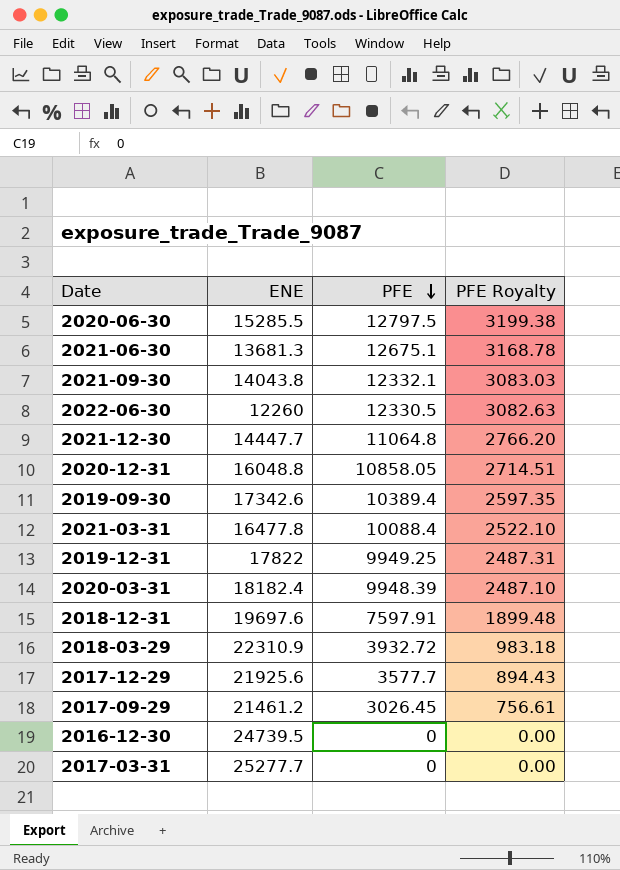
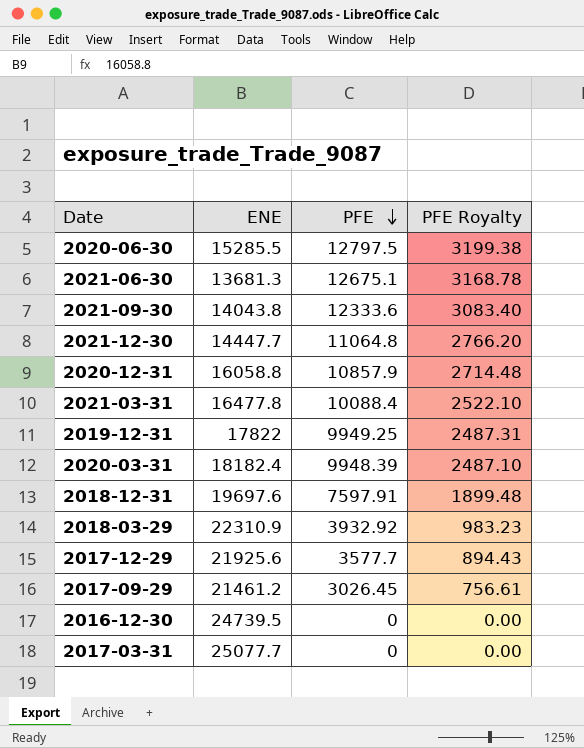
row 2022-06-30: 12260 | 12330.5 | 3082.63 -> none
row 2019-09-30: 17342.6 | 10389.4 | 2597.35 -> none
2021-09-30 | PFE: 12332.1 -> 12333.6
2021-09-30 | PFE Royalty: 3083.03 -> 3083.40
2020-12-31 | ENE: 16048.8 -> 16058.8
2020-12-31 | PFE: 10858.05 -> 10857.9
2020-12-31 | PFE Royalty: 2714.51 -> 2714.48
2018-03-29 | PFE: 3932.72 -> 3932.92
2018-03-29 | PFE Royalty: 983.18 -> 983.23
2017-03-31 | ENE: 25277.7 -> 25077.7

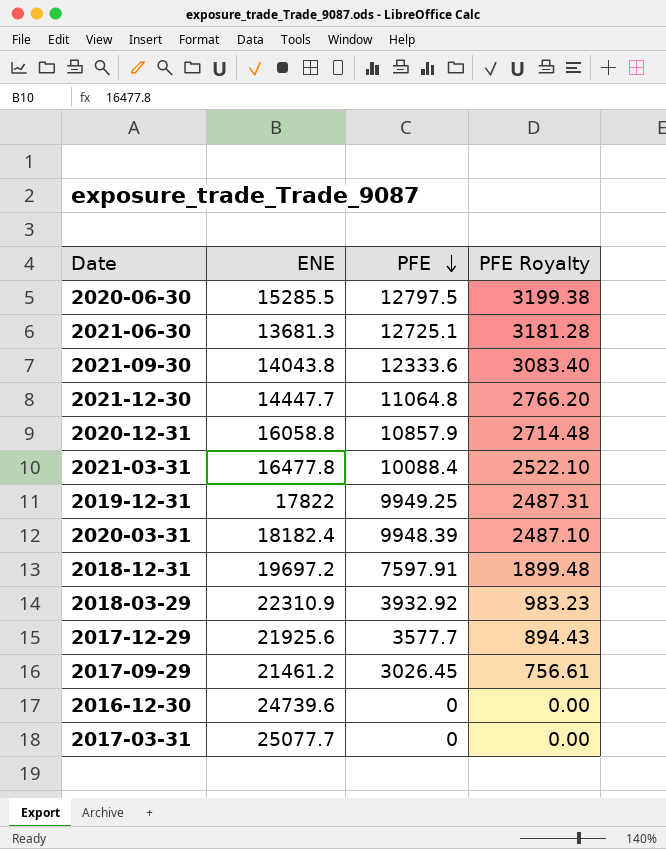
2021-06-30 | PFE: 12675.1 -> 12725.1
2021-06-30 | PFE Royalty: 3168.78 -> 3181.28
2018-12-31 | ENE: 19697.6 -> 19697.2
2016-12-30 | ENE: 24739.5 -> 24739.6

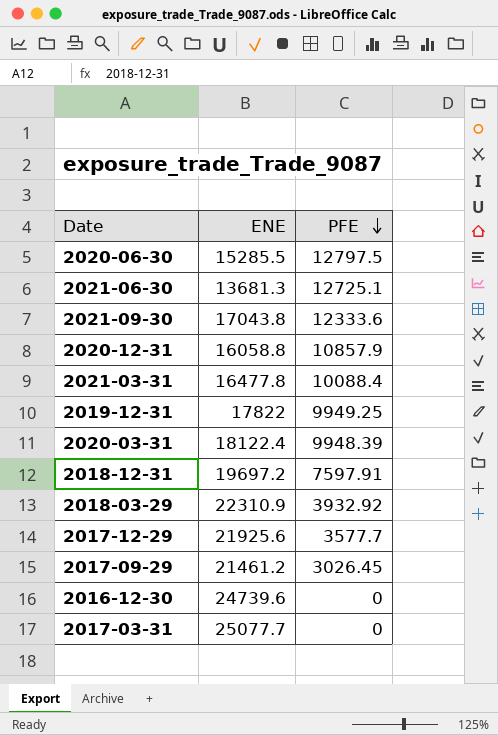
column PFE Royalty | formula: [PFE] * 0.25 -> none
row 2021-12-30: 14447.7 | 11064.8 | 2766.20 -> none
2021-09-30 | ENE: 14043.8 -> 17043.8
2020-03-31 | ENE: 18182.4 -> 18122.4

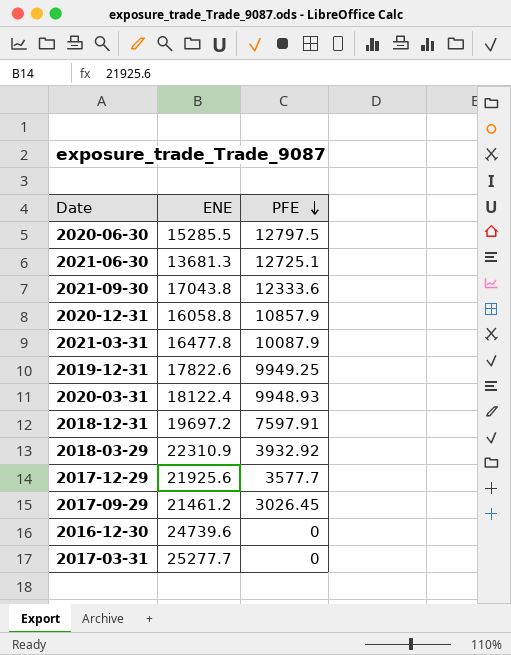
2021-03-31 | PFE: 10088.4 -> 10087.9
2019-12-31 | ENE: 17822 -> 17822.6
2020-03-31 | PFE: 9948.39 -> 9948.93
2017-03-31 | ENE: 25077.7 -> 25277.7

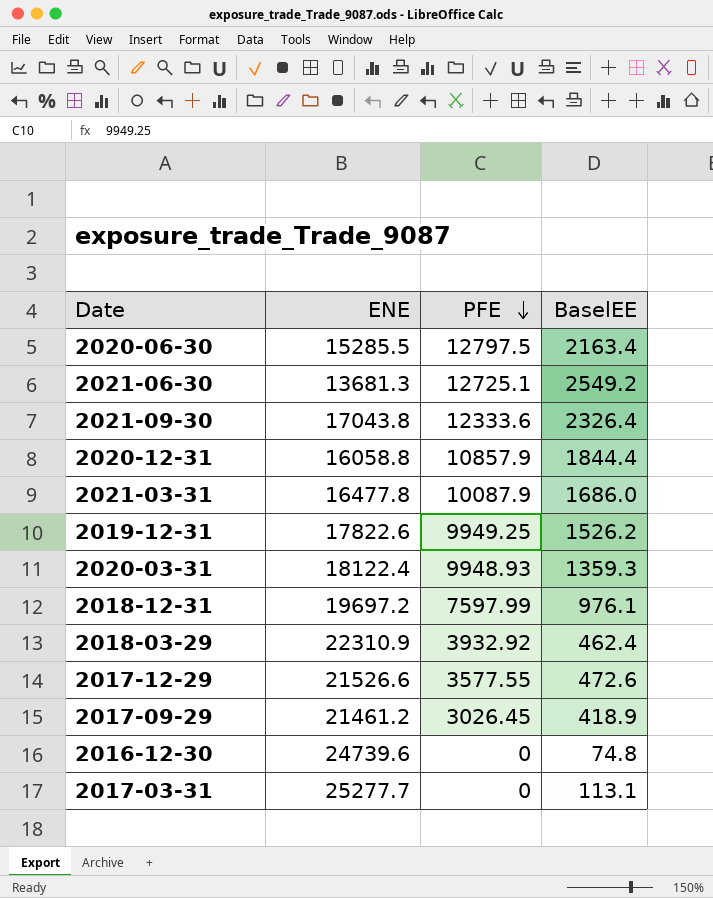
column BaselEE | position: none -> 4
2018-12-31 | PFE: 7597.91 -> 7597.99
2017-12-29 | ENE: 21925.6 -> 21526.6
2017-12-29 | PFE: 3577.7 -> 3577.55

